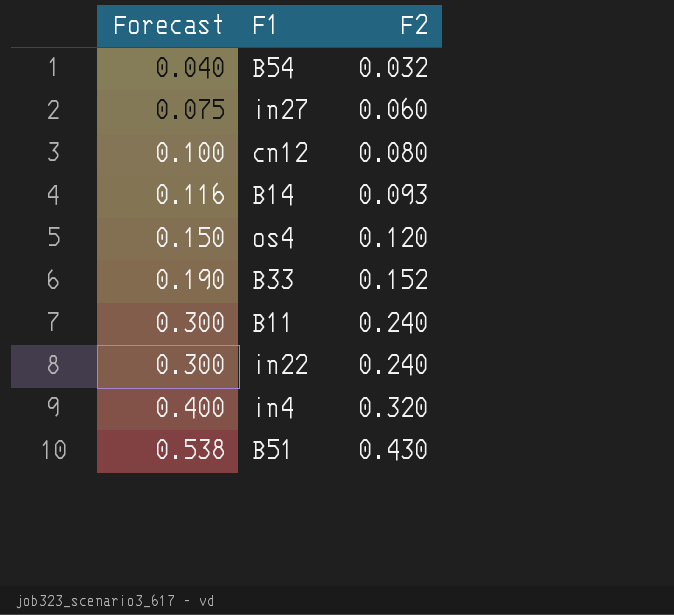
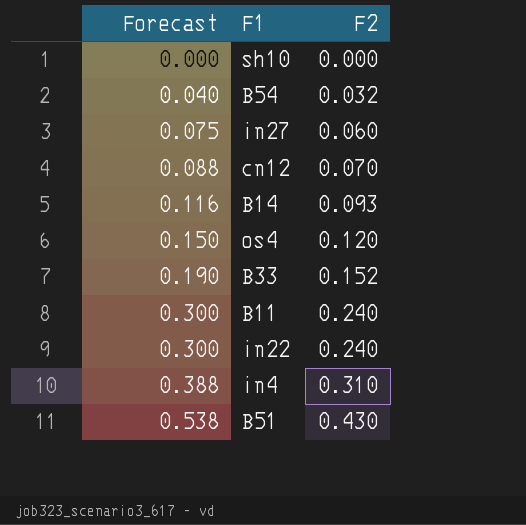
row sh10: none -> 0.000 | 0.000
cn12 | Forecast: 0.100 -> 0.088
cn12 | F2: 0.080 -> 0.070
in4 | Forecast: 0.400 -> 0.388
in4 | F2: 0.320 -> 0.310

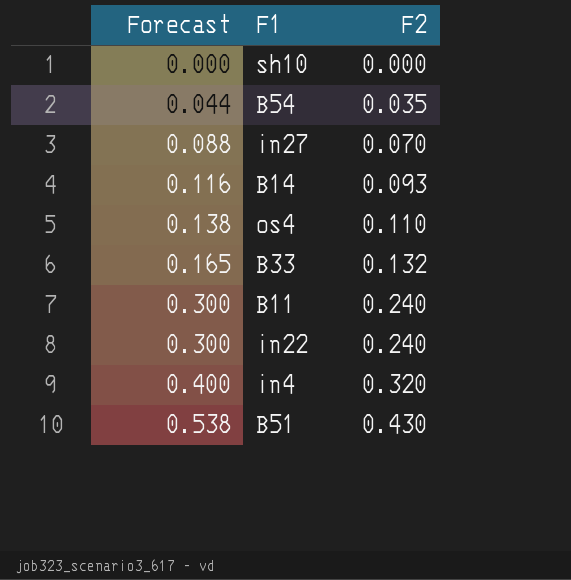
row cn12: 0.088 | 0.070 -> none
B54 | Forecast: 0.040 -> 0.044
B54 | F2: 0.032 -> 0.035
in27 | Forecast: 0.075 -> 0.088
in27 | F2: 0.060 -> 0.070
os4 | Forecast: 0.150 -> 0.138
os4 | F2: 0.120 -> 0.110
B33 | Forecast: 0.190 -> 0.165
B33 | F2: 0.152 -> 0.132
in4 | Forecast: 0.388 -> 0.400
in4 | F2: 0.310 -> 0.320

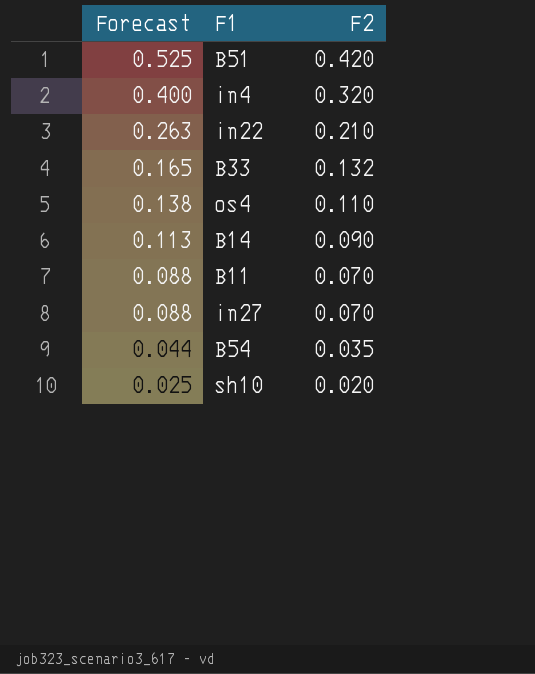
row order: Forecast ascending -> Forecast descending
B51 | Forecast: 0.538 -> 0.525
B51 | F2: 0.430 -> 0.420
in22 | Forecast: 0.300 -> 0.263
in22 | F2: 0.240 -> 0.210
B14 | Forecast: 0.116 -> 0.113
B14 | F2: 0.093 -> 0.090
B11 | Forecast: 0.300 -> 0.088
B11 | F2: 0.240 -> 0.070
sh10 | Forecast: 0.000 -> 0.025
sh10 | F2: 0.000 -> 0.020

